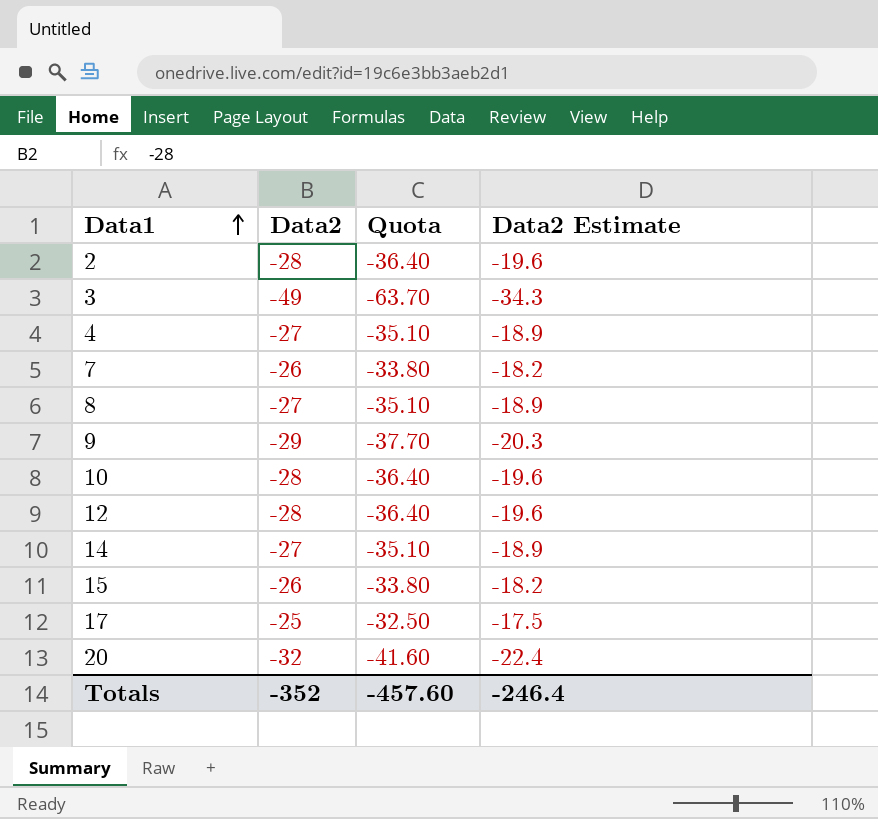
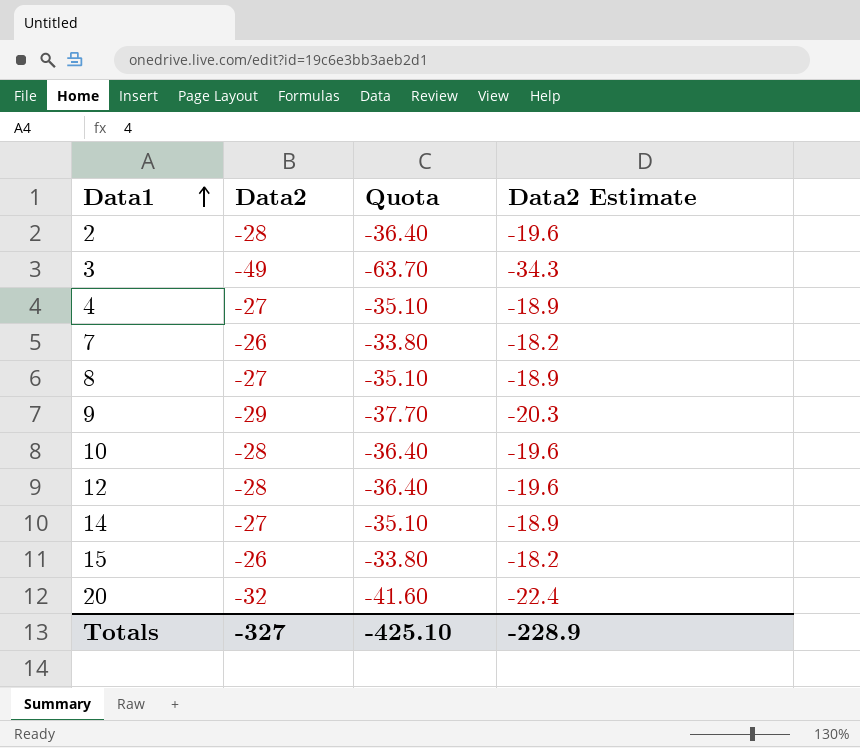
row 17: -25 | -32.50 | -17.5 -> none
Totals | Data2: -352 -> -327
Totals | Quota: -457.60 -> -425.10
Totals | Data2 Estimate: -246.4 -> -228.9

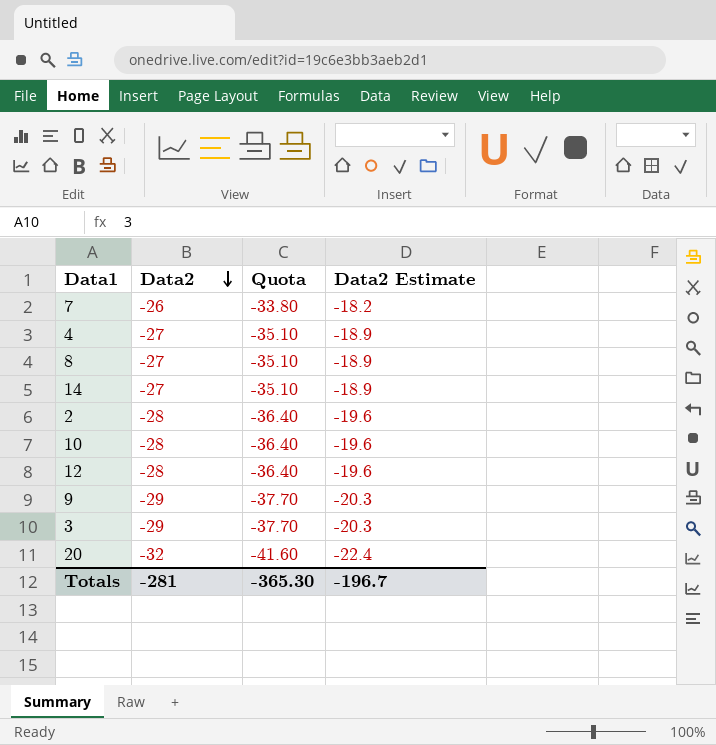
row order: Data1 ascending -> Data2 descending
row 15: -26 | -33.80 | -18.2 -> none
3 | Data2: -49 -> -29
3 | Quota: -63.70 -> -37.70
3 | Data2 Estimate: -34.3 -> -20.3
Totals | Data2: -327 -> -281
Totals | Quota: -425.10 -> -365.30
Totals | Data2 Estimate: -228.9 -> -196.7

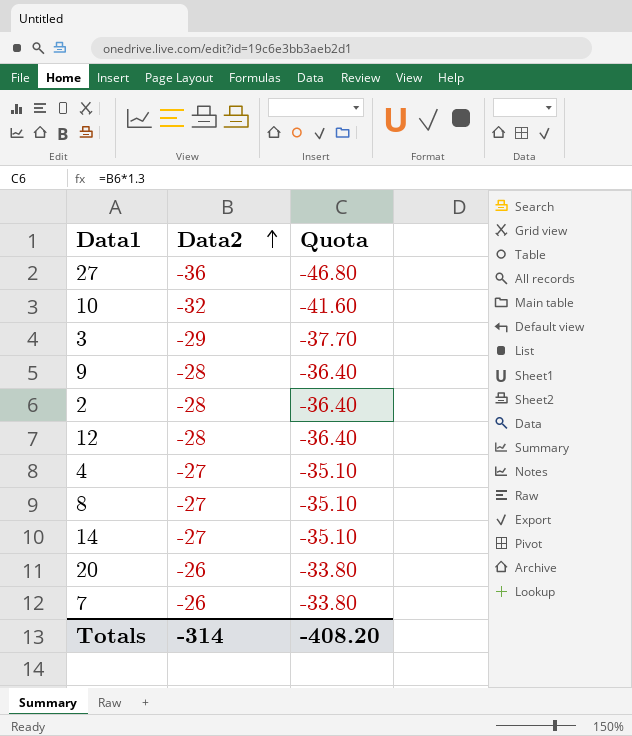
row order: Data2 descending -> Data2 ascending
column Data2 Estimate | formula: [Data2] * 0.7 -> none
row 27: none -> -36 | -46.80
10 | Data2: -28 -> -32
10 | Quota: -36.40 -> -41.60
9 | Data2: -29 -> -28
9 | Quota: -37.70 -> -36.40
20 | Data2: -32 -> -26
20 | Quota: -41.60 -> -33.80
Totals | Data2: -281 -> -314
Totals | Quota: -365.30 -> -408.20

